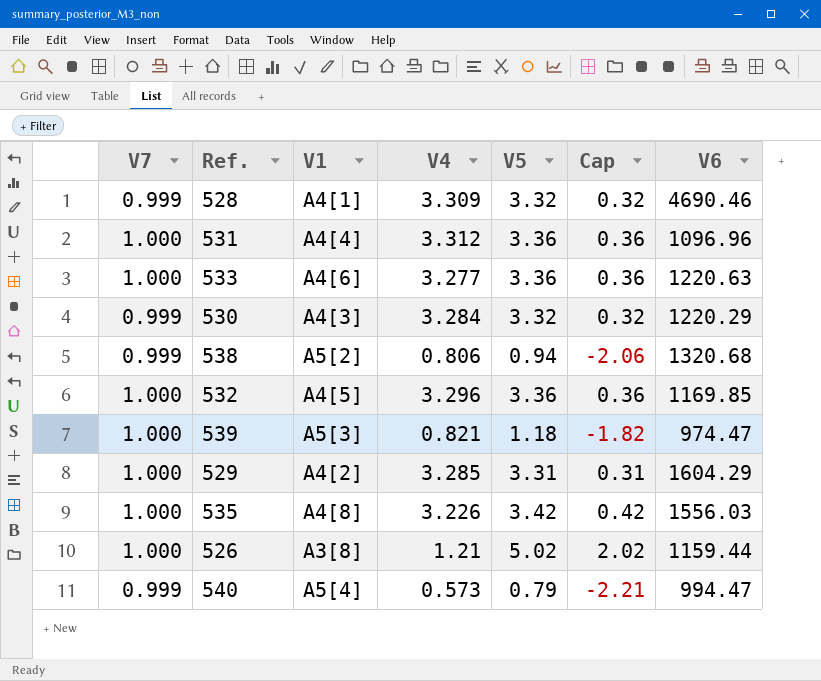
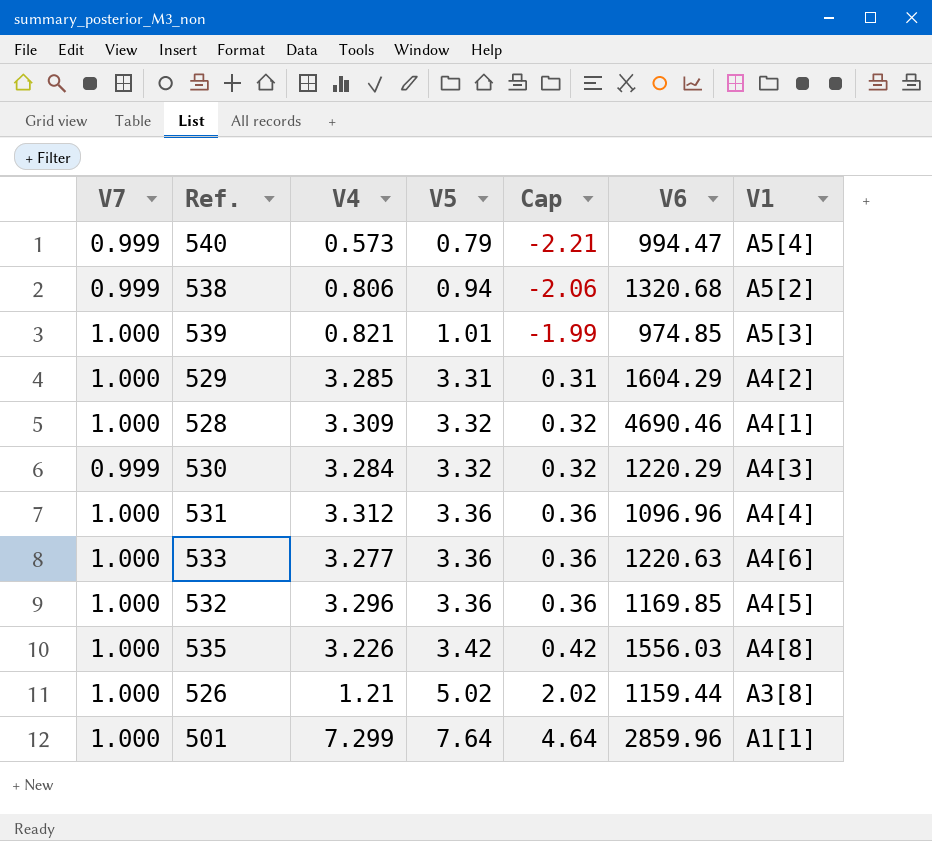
row order: none -> V5 ascending
column V1 | position: 3 -> 7
539 | V5: 1.18 -> 1.01
539 | Cap: -1.82 -> -1.99
539 | V6: 974.47 -> 974.85
528 | V7: 0.999 -> 1.000
row 501: none -> 1.000 | 7.299 | 7.64 | 4.64 | 2859.96 | A1[1]

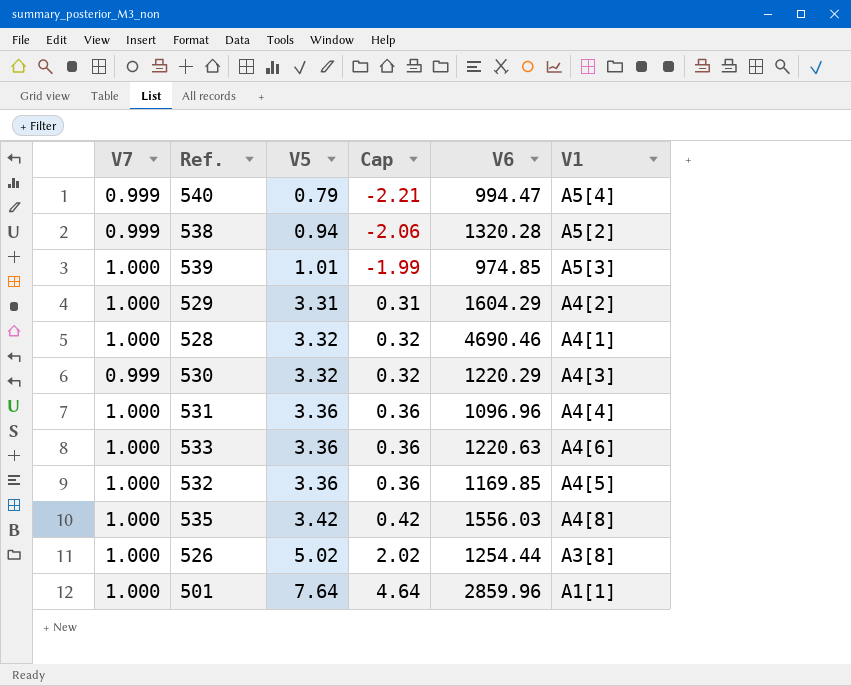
column V4 | position: 3 -> none
538 | V6: 1320.68 -> 1320.28
526 | V6: 1159.44 -> 1254.44

